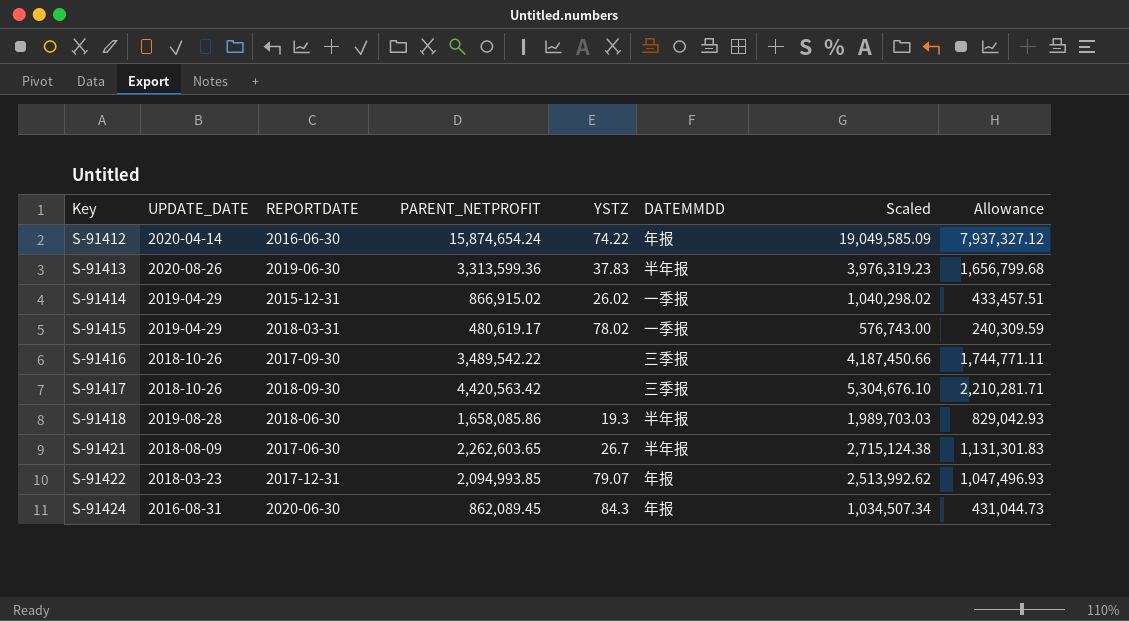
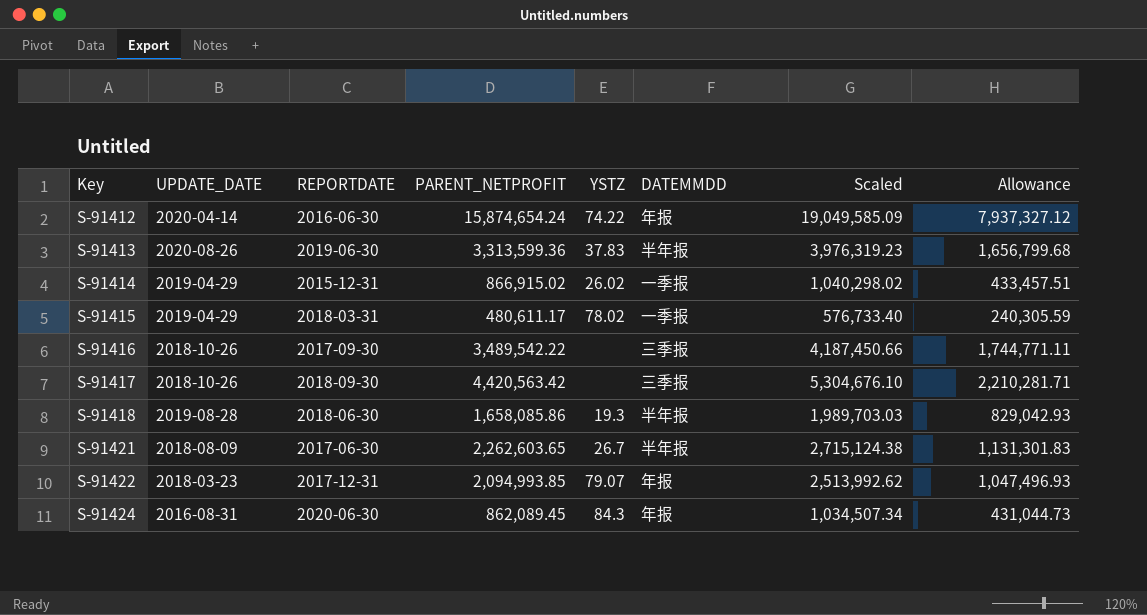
S-91415 | PARENT_NETPROFIT: 480,619.17 -> 480,611.17
S-91415 | Scaled: 576,743.00 -> 576,733.40
S-91415 | Allowance: 240,309.59 -> 240,305.59

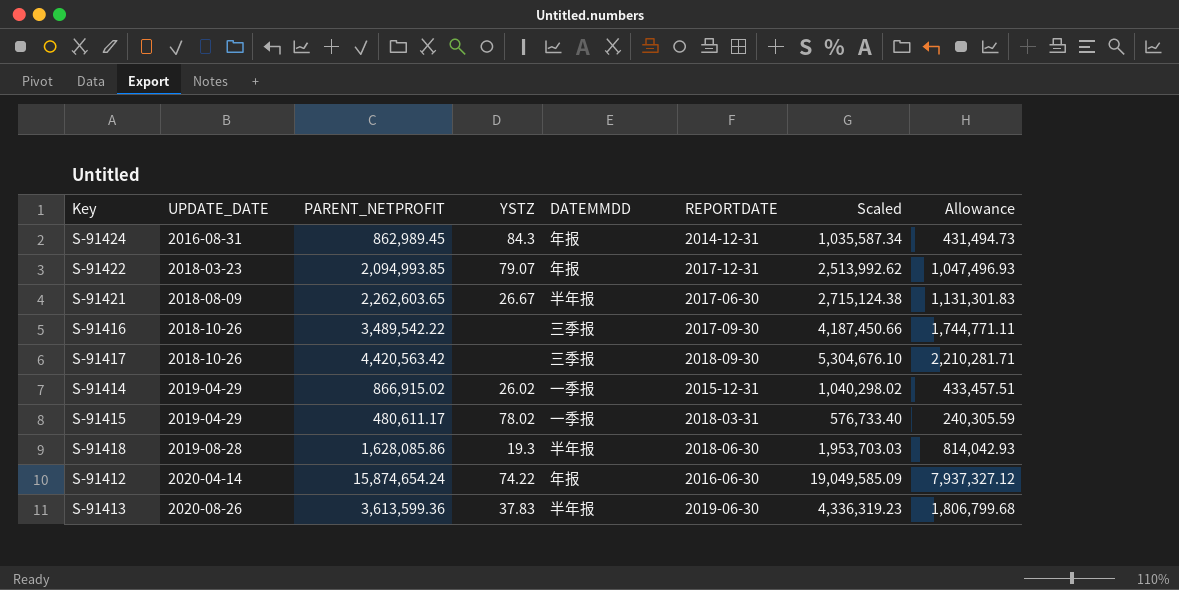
row order: Key ascending -> UPDATE_DATE ascending
column REPORTDATE | position: 3 -> 6
S-91424 | PARENT_NETPROFIT: 862,089.45 -> 862,989.45
S-91424 | REPORTDATE: 2020-06-30 -> 2014-12-31
S-91424 | Scaled: 1,034,507.34 -> 1,035,587.34
S-91424 | Allowance: 431,044.73 -> 431,494.73
S-91421 | YSTZ: 26.7 -> 26.67
S-91418 | PARENT_NETPROFIT: 1,658,085.86 -> 1,628,085.86
S-91418 | Scaled: 1,989,703.03 -> 1,953,703.03
S-91418 | Allowance: 829,042.93 -> 814,042.93
S-91413 | PARENT_NETPROFIT: 3,313,599.36 -> 3,613,599.36
S-91413 | Scaled: 3,976,319.23 -> 4,336,319.23
S-91413 | Allowance: 1,656,799.68 -> 1,806,799.68

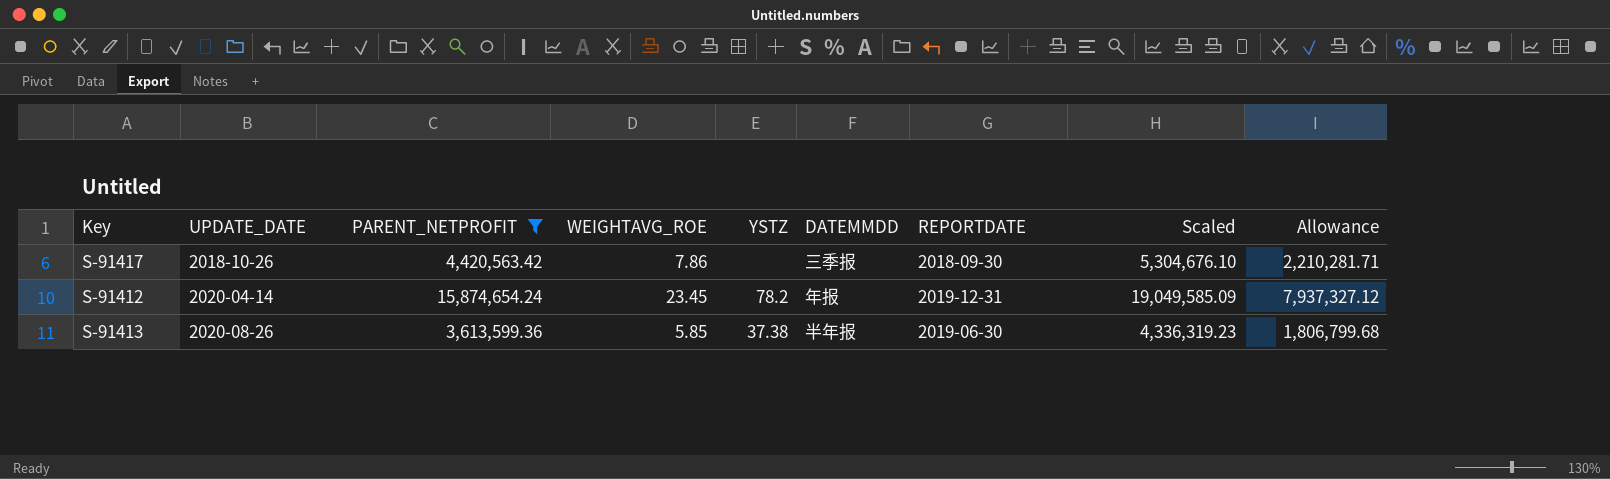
filter: none -> PARENT_NETPROFIT >= 3,613,599.36
column WEIGHTAVG_ROE | position: none -> 4
S-91412 | YSTZ: 74.22 -> 78.2
S-91412 | REPORTDATE: 2016-06-30 -> 2019-12-31
S-91413 | YSTZ: 37.83 -> 37.38

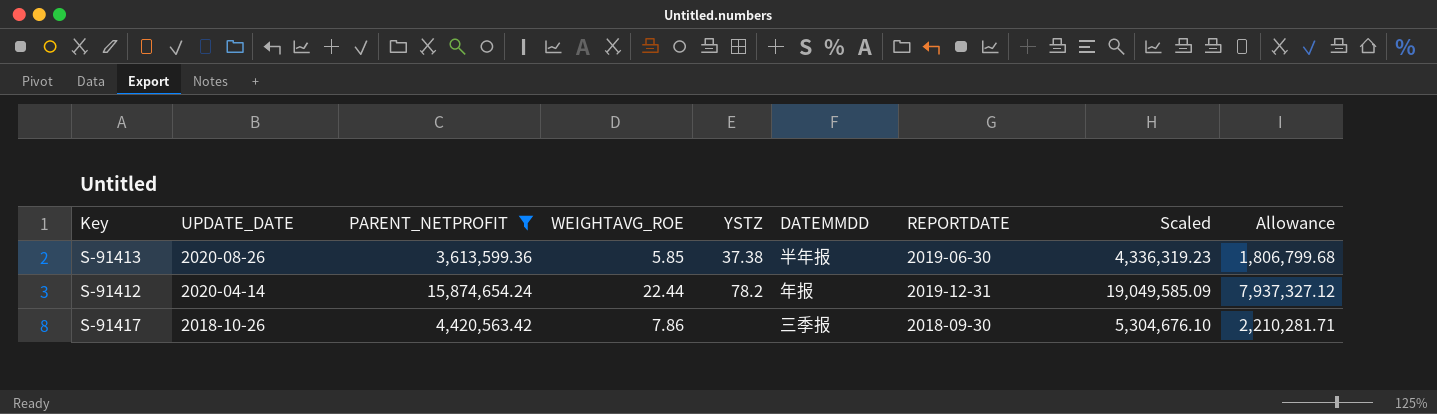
row order: UPDATE_DATE ascending -> UPDATE_DATE descending
S-91412 | WEIGHTAVG_ROE: 23.45 -> 22.44

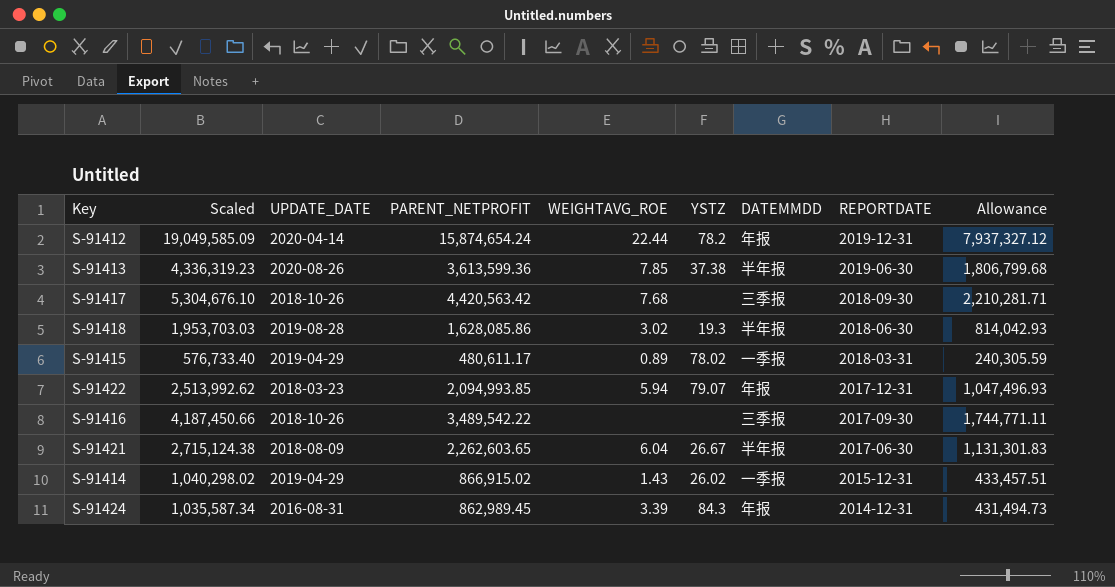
filter: PARENT_NETPROFIT >= 3,613,599.36 -> none
row order: UPDATE_DATE descending -> REPORTDATE descending
column Scaled | position: 8 -> 2
S-91413 | WEIGHTAVG_ROE: 5.85 -> 7.85
S-91417 | WEIGHTAVG_ROE: 7.86 -> 7.68

